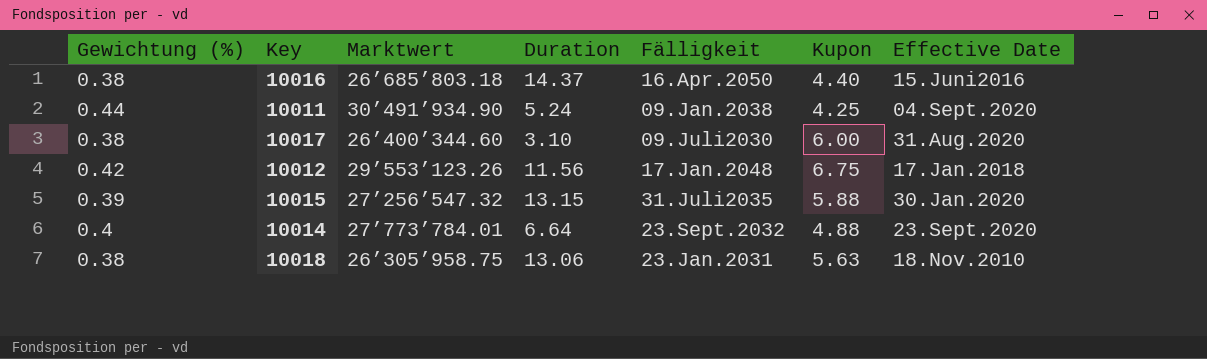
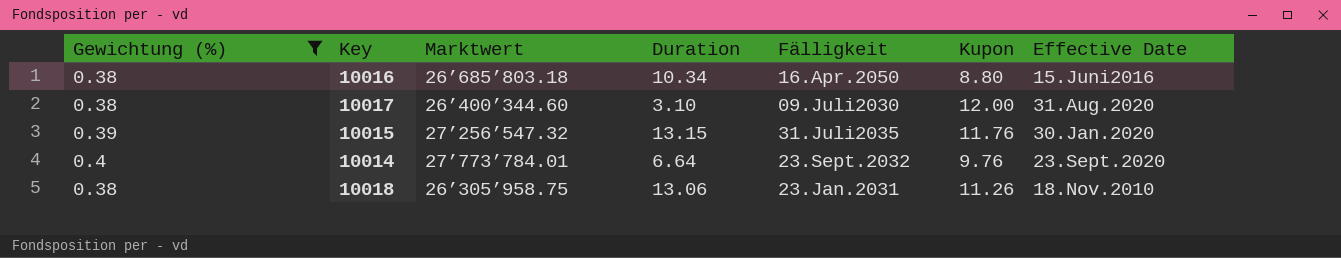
filter: none -> Gewichtung (%) <= 0.4
10016 | Duration: 14.37 -> 10.34
10016 | Kupon: 4.40 -> 8.80
10017 | Kupon: 6.00 -> 12.00
10015 | Kupon: 5.88 -> 11.76
10014 | Kupon: 4.88 -> 9.76
10018 | Kupon: 5.63 -> 11.26

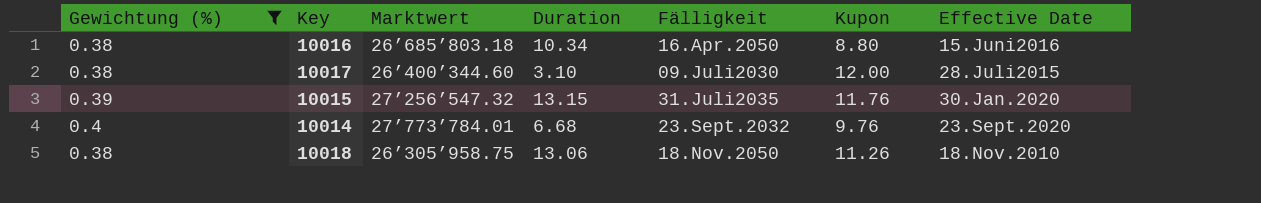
10017 | Effective Date: 31.Aug.2020 -> 28.Juli2015
10014 | Duration: 6.64 -> 6.68
10018 | Fälligkeit: 23.Jan.2031 -> 18.Nov.2050

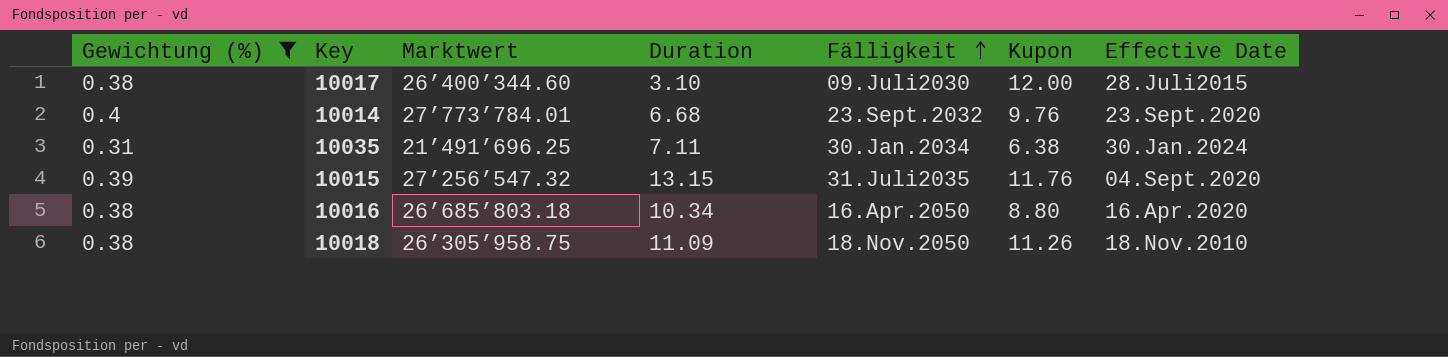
row order: none -> Fälligkeit ascending
row 10035: none -> 0.31 | 21’491’696.25 | 7.11 | 30.Jan.2034 | 6.38 | 30.Jan.2024
10015 | Effective Date: 30.Jan.2020 -> 04.Sept.2020
10016 | Effective Date: 15.Juni2016 -> 16.Apr.2020
10018 | Duration: 13.06 -> 11.09

